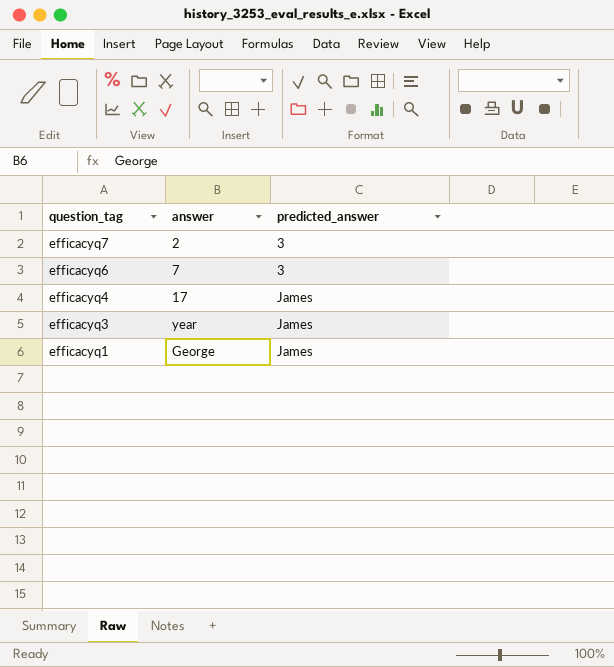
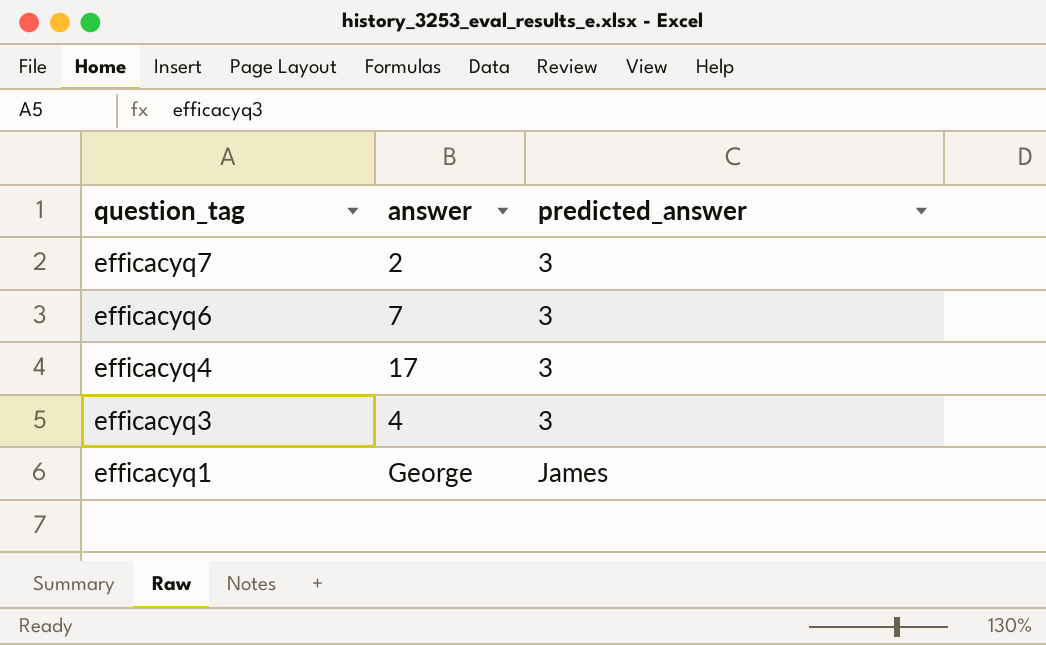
efficacyq4 | predicted_answer: James -> 3
efficacyq3 | answer: year -> 4
efficacyq3 | predicted_answer: James -> 3

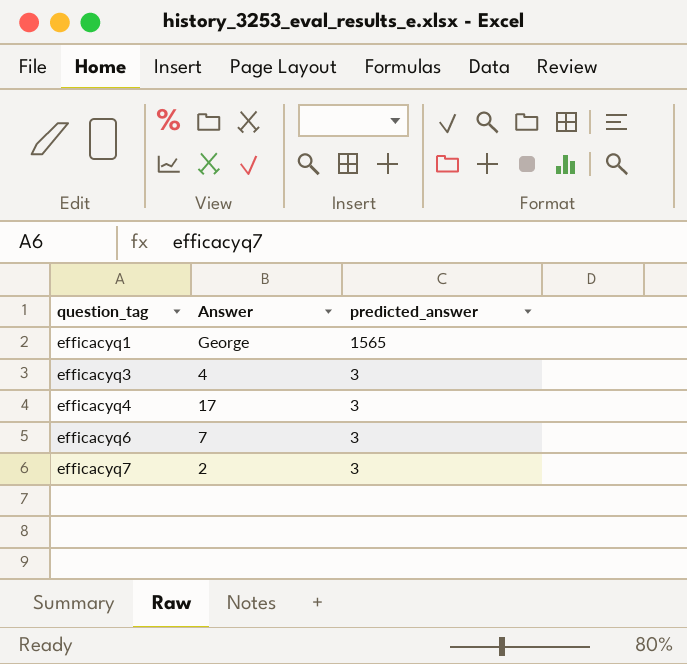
row order: question_tag descending -> question_tag ascending
column name: answer -> Answer
efficacyq1 | predicted_answer: James -> 1565

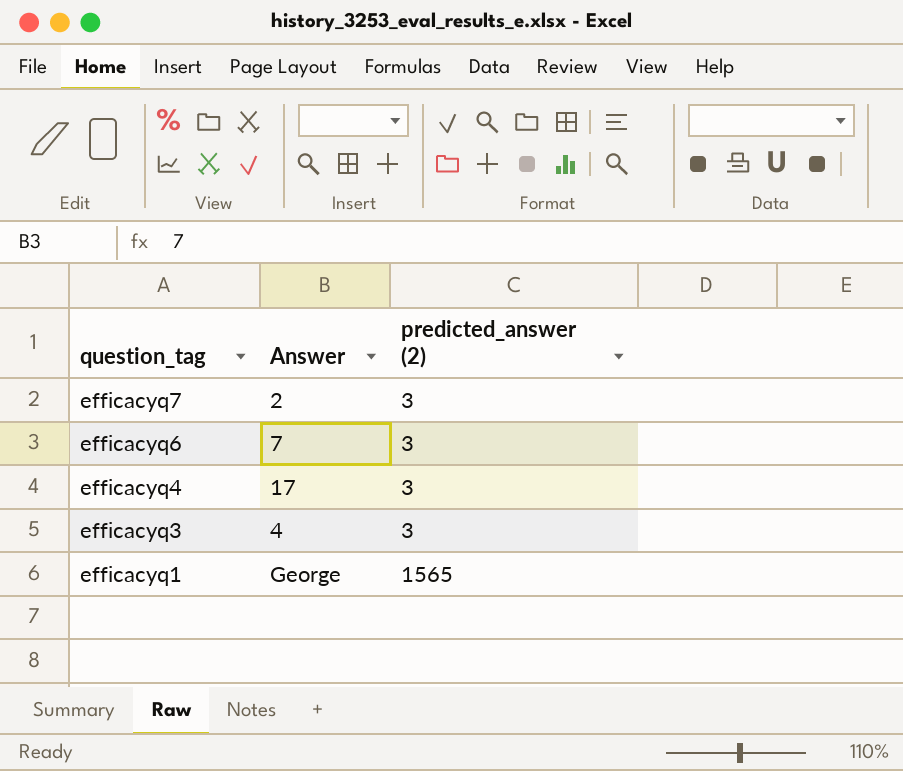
row order: question_tag ascending -> question_tag descending
column name: predicted_answer -> predicted_answer (2)

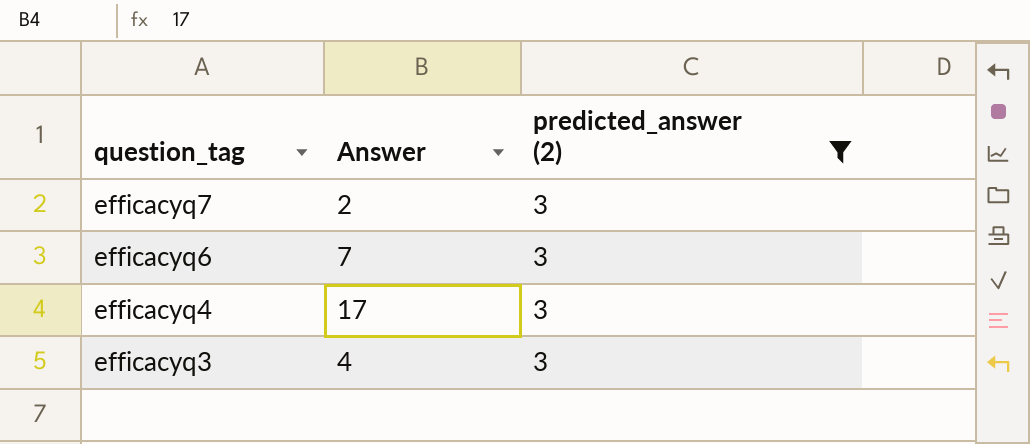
filter: none -> predicted_answer (2) = 3

